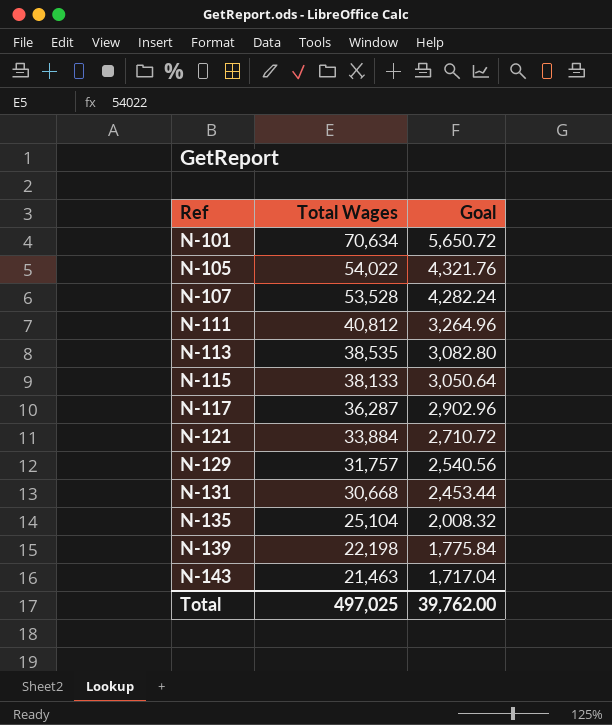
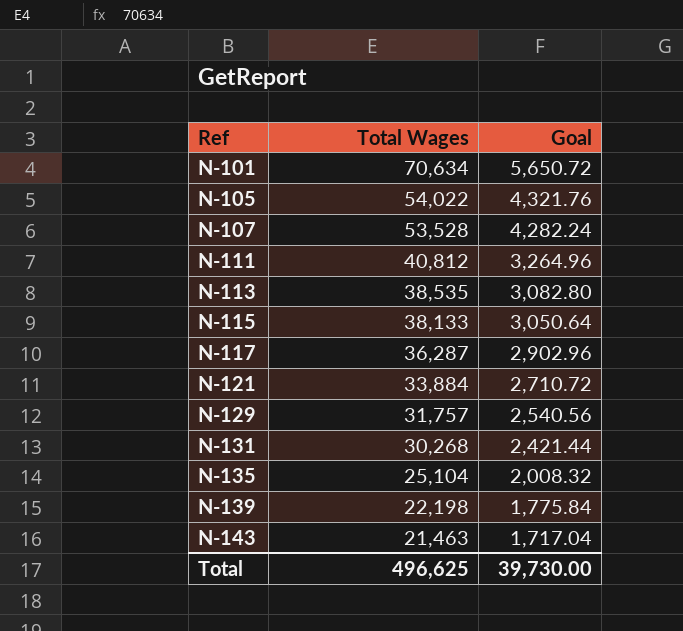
N-131 | Total Wages: 30,668 -> 30,268
N-131 | Goal: 2,453.44 -> 2,421.44
Total | Total Wages: 497,025 -> 496,625
Total | Goal: 39,762.00 -> 39,730.00

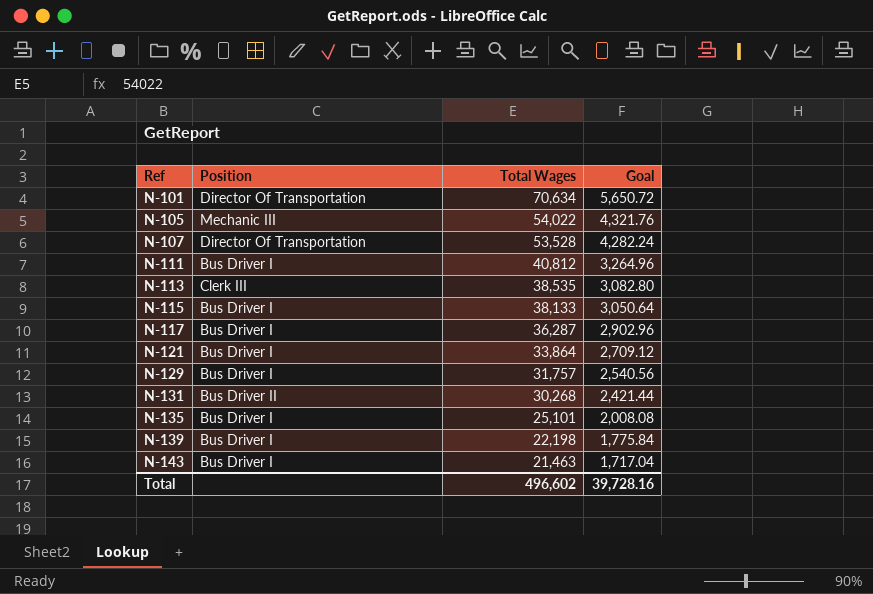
column Position | position: none -> 2
N-121 | Total Wages: 33,884 -> 33,864
N-121 | Goal: 2,710.72 -> 2,709.12
N-135 | Total Wages: 25,104 -> 25,101
N-135 | Goal: 2,008.32 -> 2,008.08
Total | Total Wages: 496,625 -> 496,602
Total | Goal: 39,730.00 -> 39,728.16

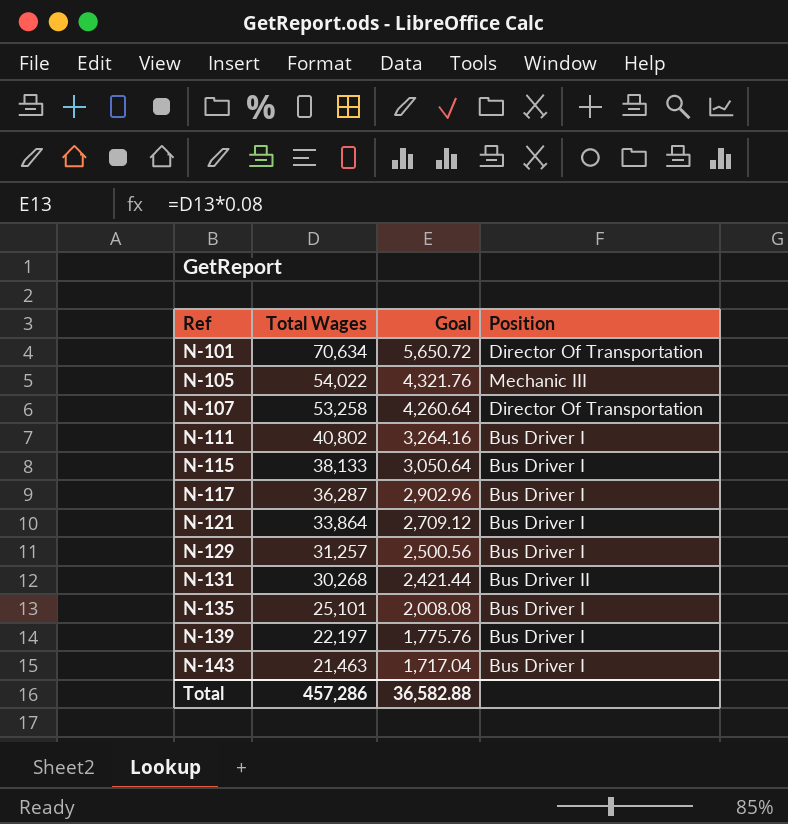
column Position | position: 2 -> 4
row N-113: Clerk III | 38,535 | 3,082.80 -> none
N-107 | Total Wages: 53,528 -> 53,258
N-107 | Goal: 4,282.24 -> 4,260.64
N-111 | Total Wages: 40,812 -> 40,802
N-111 | Goal: 3,264.96 -> 3,264.16
N-129 | Total Wages: 31,757 -> 31,257
N-129 | Goal: 2,540.56 -> 2,500.56
N-139 | Total Wages: 22,198 -> 22,197
N-139 | Goal: 1,775.84 -> 1,775.76
Total | Total Wages: 496,602 -> 457,286
Total | Goal: 39,728.16 -> 36,582.88

